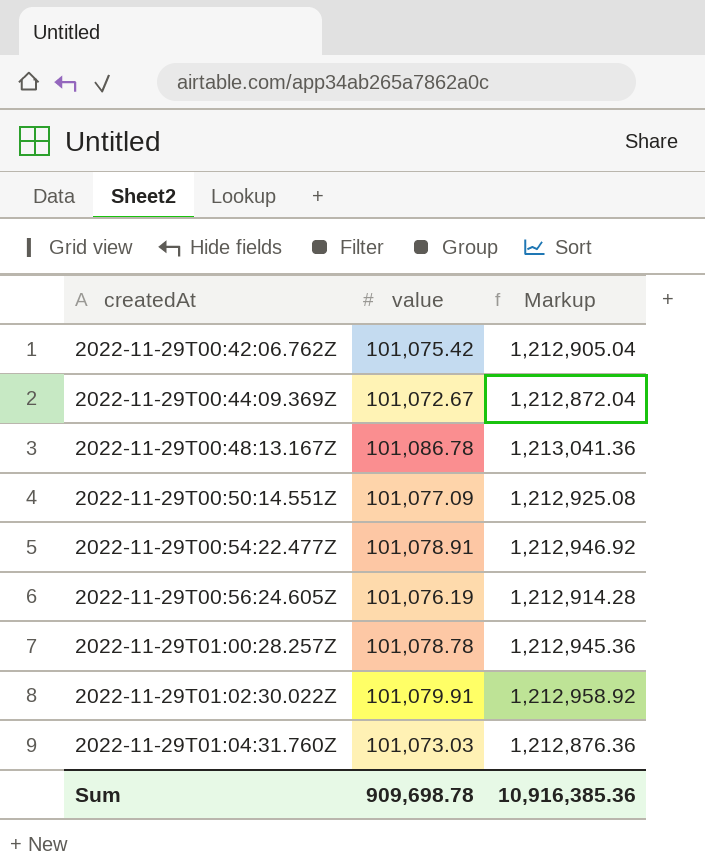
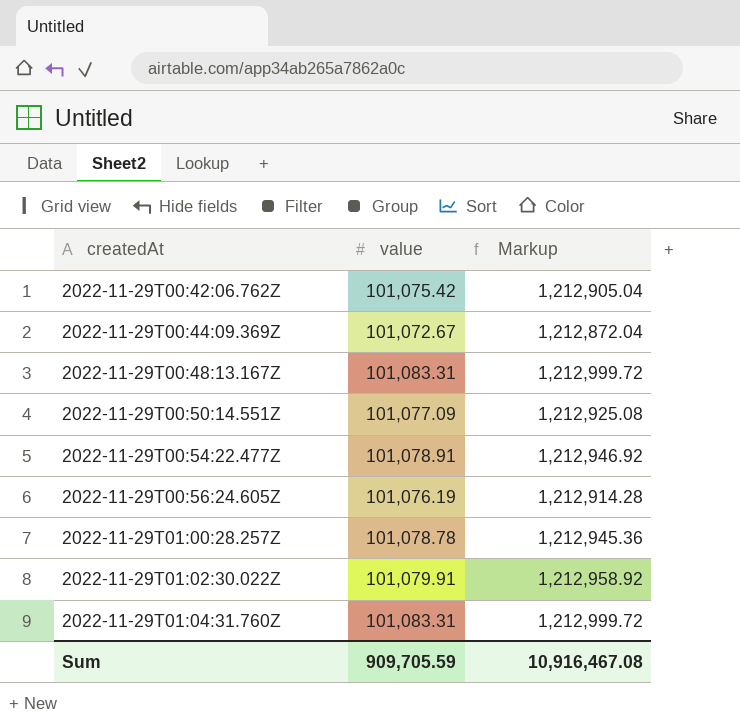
2022-11-29T00:48:13.167Z | value: 101,086.78 -> 101,083.31
2022-11-29T00:48:13.167Z | Markup: 1,213,041.36 -> 1,212,999.72
2022-11-29T01:04:31.760Z | value: 101,073.03 -> 101,083.31
2022-11-29T01:04:31.760Z | Markup: 1,212,876.36 -> 1,212,999.72
Sum | value: 909,698.78 -> 909,705.59
Sum | Markup: 10,916,385.36 -> 10,916,467.08

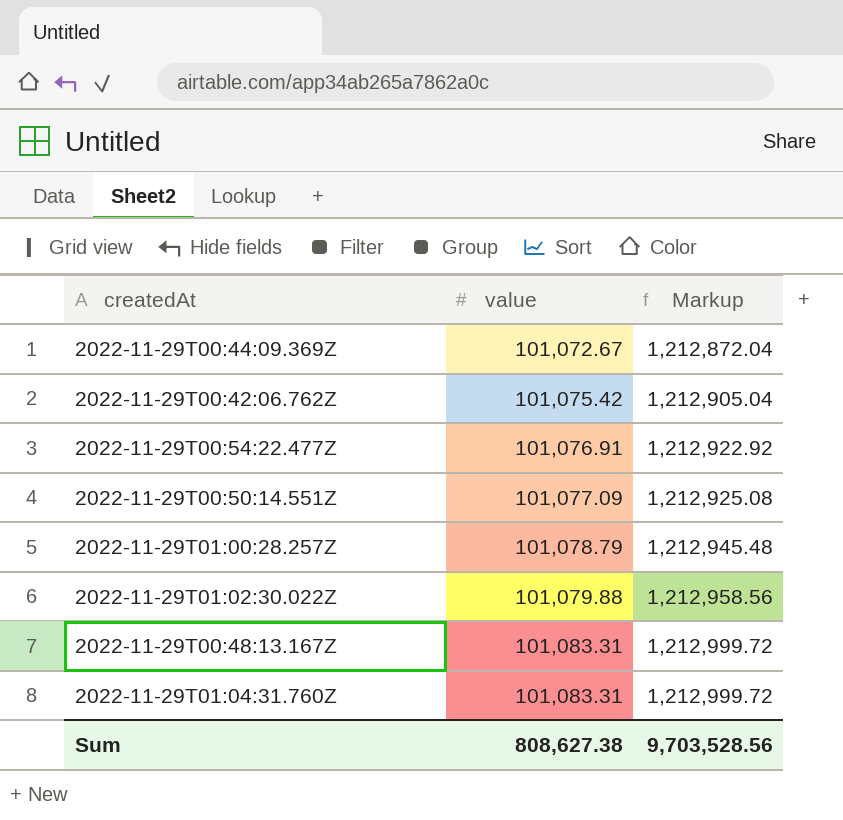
row order: createdAt ascending -> value ascending
row 2022-11-29T00:56:24.605Z: 101,076.19 | 1,212,914.28 -> none
2022-11-29T00:54:22.477Z | value: 101,078.91 -> 101,076.91
2022-11-29T00:54:22.477Z | Markup: 1,212,946.92 -> 1,212,922.92
2022-11-29T01:00:28.257Z | value: 101,078.78 -> 101,078.79
2022-11-29T01:00:28.257Z | Markup: 1,212,945.36 -> 1,212,945.48
2022-11-29T01:02:30.022Z | value: 101,079.91 -> 101,079.88
2022-11-29T01:02:30.022Z | Markup: 1,212,958.92 -> 1,212,958.56
Sum | value: 909,705.59 -> 808,627.38
Sum | Markup: 10,916,467.08 -> 9,703,528.56

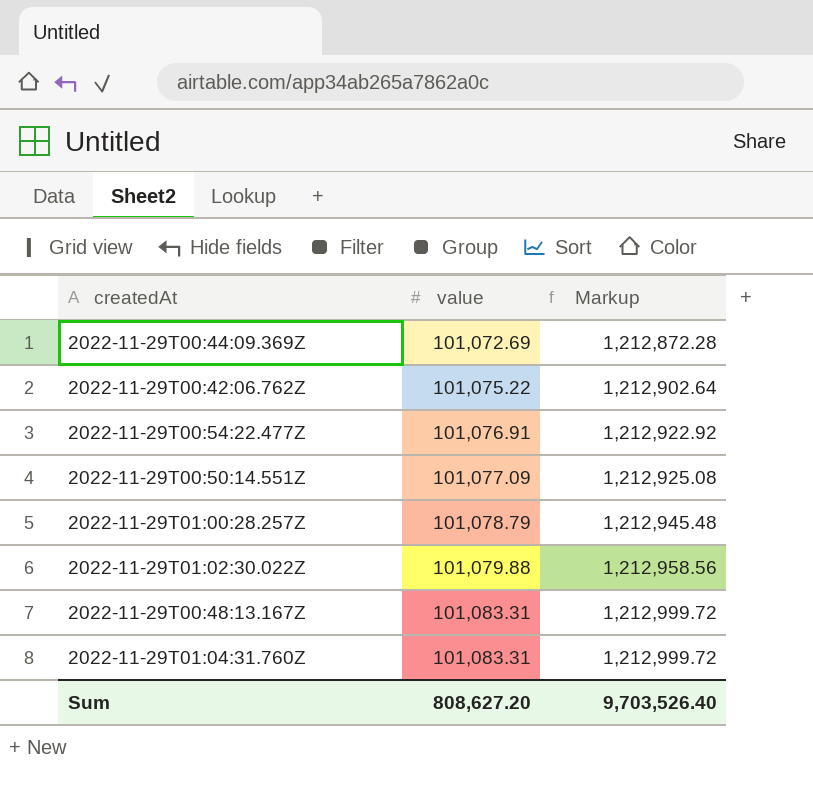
2022-11-29T00:44:09.369Z | value: 101,072.67 -> 101,072.69
2022-11-29T00:44:09.369Z | Markup: 1,212,872.04 -> 1,212,872.28
2022-11-29T00:42:06.762Z | value: 101,075.42 -> 101,075.22
2022-11-29T00:42:06.762Z | Markup: 1,212,905.04 -> 1,212,902.64
Sum | value: 808,627.38 -> 808,627.20
Sum | Markup: 9,703,528.56 -> 9,703,526.40

